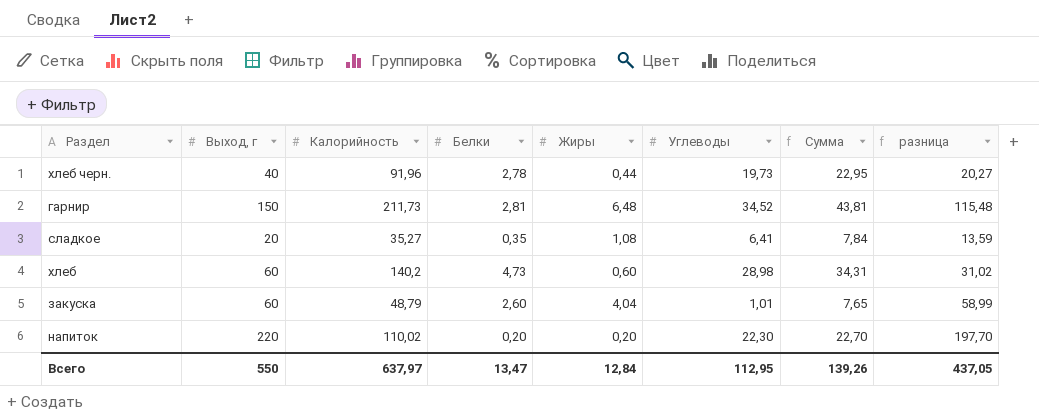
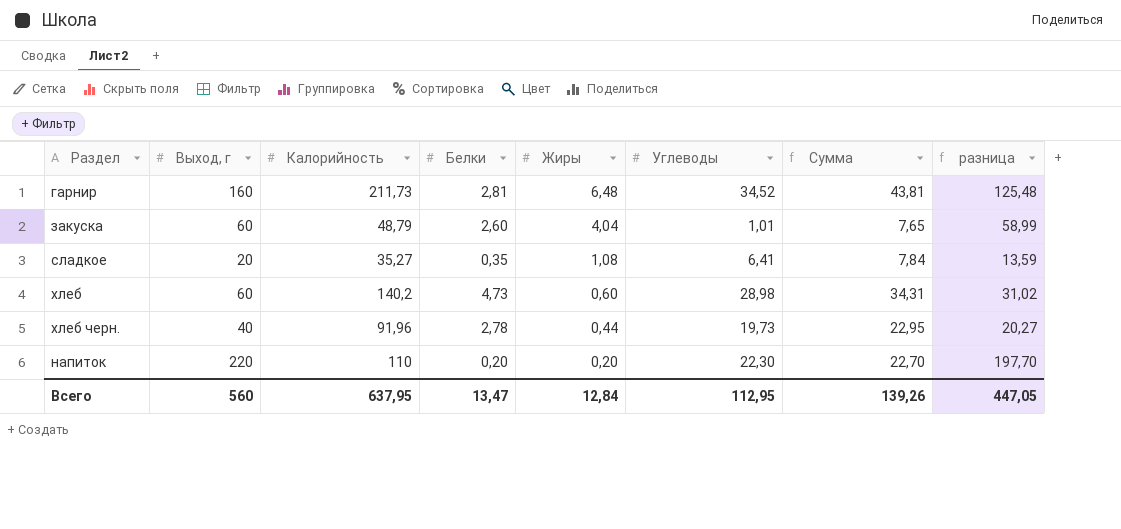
row order: none -> Жиры descending
гарнир | Выход, г: 150 -> 160
гарнир | разница: 115,48 -> 125,48
напиток | Калорийность: 110,02 -> 110
Всего | Выход, г: 550 -> 560
Всего | Калорийность: 637,97 -> 637,95
Всего | разница: 437,05 -> 447,05

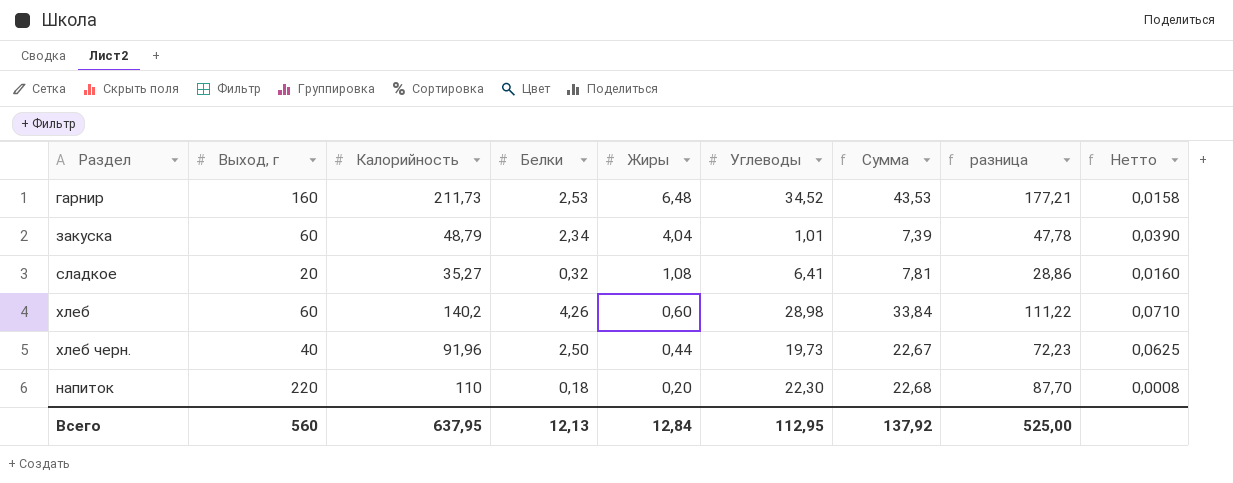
column разница | formula: [Выход, г] - [Углеводы] -> [Калорийность] - [Углеводы]
column Нетто | formula: none -> [Белки] / [Выход, г]
гарнир | Белки: 2,81 -> 2,53
гарнир | Сумма: 43,81 -> 43,53
закуска | Белки: 2,60 -> 2,34
закуска | Сумма: 7,65 -> 7,39
сладкое | Белки: 0,35 -> 0,32
сладкое | Сумма: 7,84 -> 7,81
хлеб | Белки: 4,73 -> 4,26
хлеб | Сумма: 34,31 -> 33,84
хлеб черн. | Белки: 2,78 -> 2,50
хлеб черн. | Сумма: 22,95 -> 22,67
напиток | Белки: 0,20 -> 0,18
напиток | Сумма: 22,70 -> 22,68
Всего | Белки: 13,47 -> 12,13
Всего | Сумма: 139,26 -> 137,92
Всего | разница: 447,05 -> 525,00

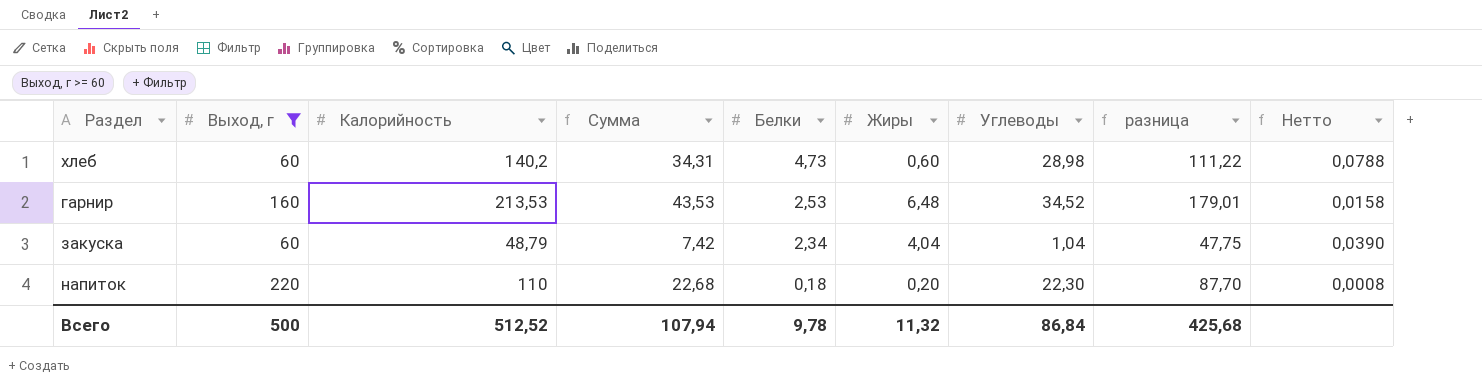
filter: none -> Выход, г >= 60
row order: Жиры descending -> Белки descending
column Сумма | position: 7 -> 4
хлеб | Сумма: 33,84 -> 34,31
хлеб | Белки: 4,26 -> 4,73
хлеб | Нетто: 0,0710 -> 0,0788
гарнир | Калорийность: 211,73 -> 213,53
гарнир | разница: 177,21 -> 179,01
закуска | Сумма: 7,39 -> 7,42
закуска | Углеводы: 1,01 -> 1,04
закуска | разница: 47,78 -> 47,75
Всего | Выход, г: 560 -> 500
Всего | Калорийность: 637,95 -> 512,52
Всего | Сумма: 137,92 -> 107,94
Всего | Белки: 12,13 -> 9,78
Всего | Жиры: 12,84 -> 11,32
Всего | Углеводы: 112,95 -> 86,84
Всего | разница: 525,00 -> 425,68

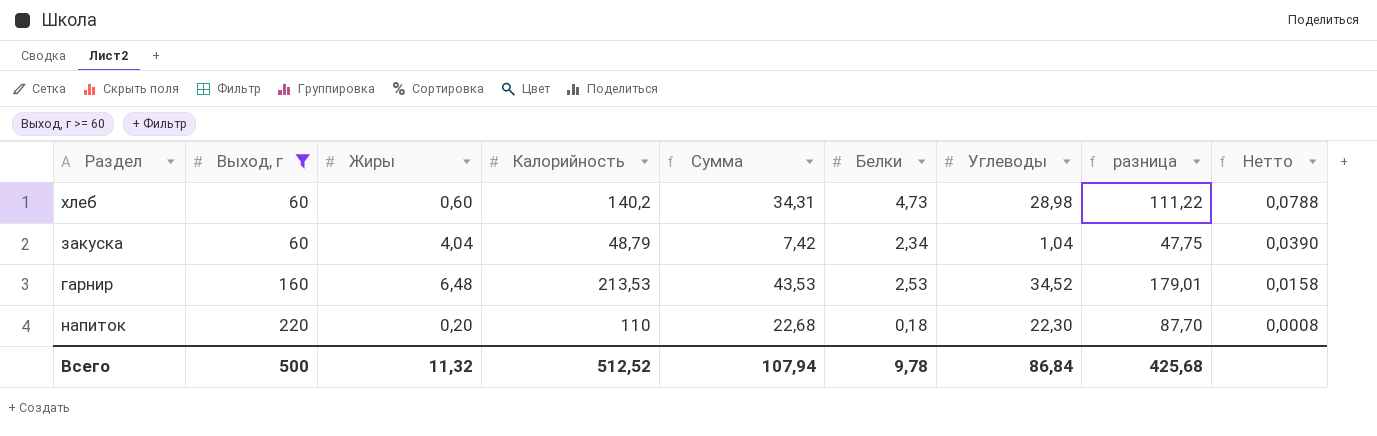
row order: Белки descending -> Выход, г ascending
column Жиры | position: 6 -> 3

